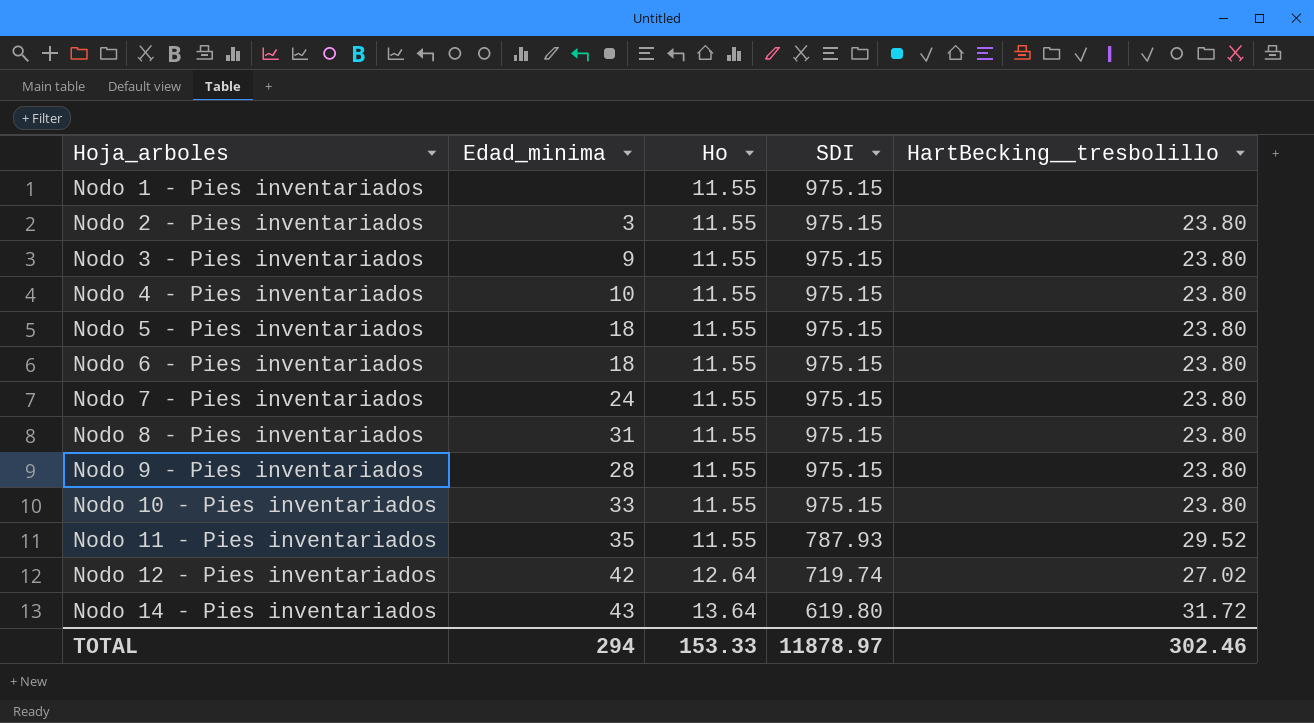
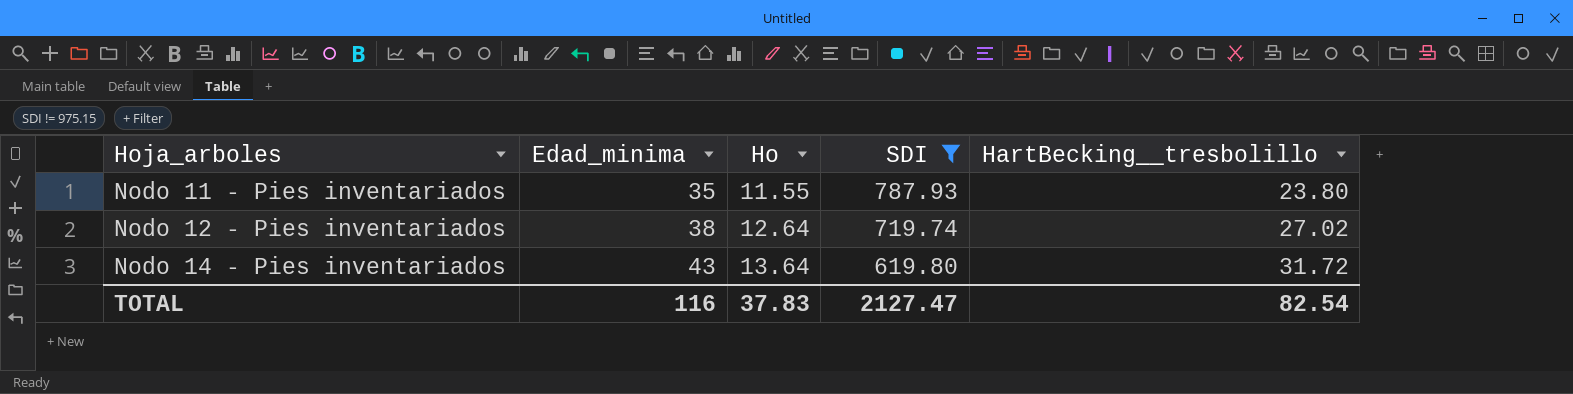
filter: none -> SDI != 975.15
Nodo 11 - Pies inventariados | HartBecking__tresbolillo: 29.52 -> 23.80
Nodo 12 - Pies inventariados | Edad_minima: 42 -> 38
TOTAL | Edad_minima: 294 -> 116
TOTAL | Ho: 153.33 -> 37.83
TOTAL | SDI: 11878.97 -> 2127.47
TOTAL | HartBecking__tresbolillo: 302.46 -> 82.54

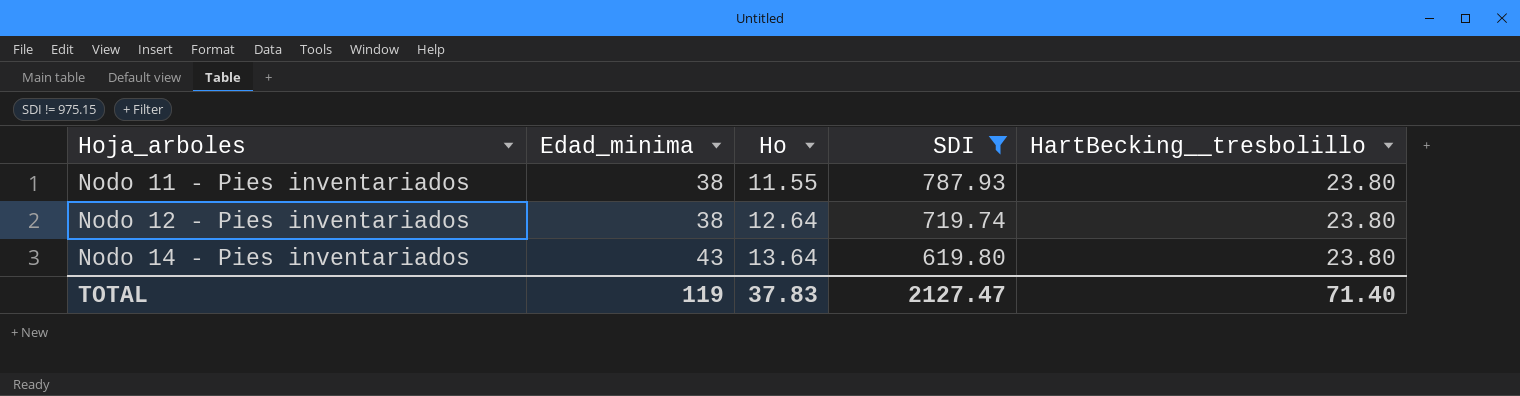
Nodo 11 - Pies inventariados | Edad_minima: 35 -> 38
Nodo 12 - Pies inventariados | HartBecking__tresbolillo: 27.02 -> 23.80
Nodo 14 - Pies inventariados | HartBecking__tresbolillo: 31.72 -> 23.80
TOTAL | Edad_minima: 116 -> 119
TOTAL | HartBecking__tresbolillo: 82.54 -> 71.40

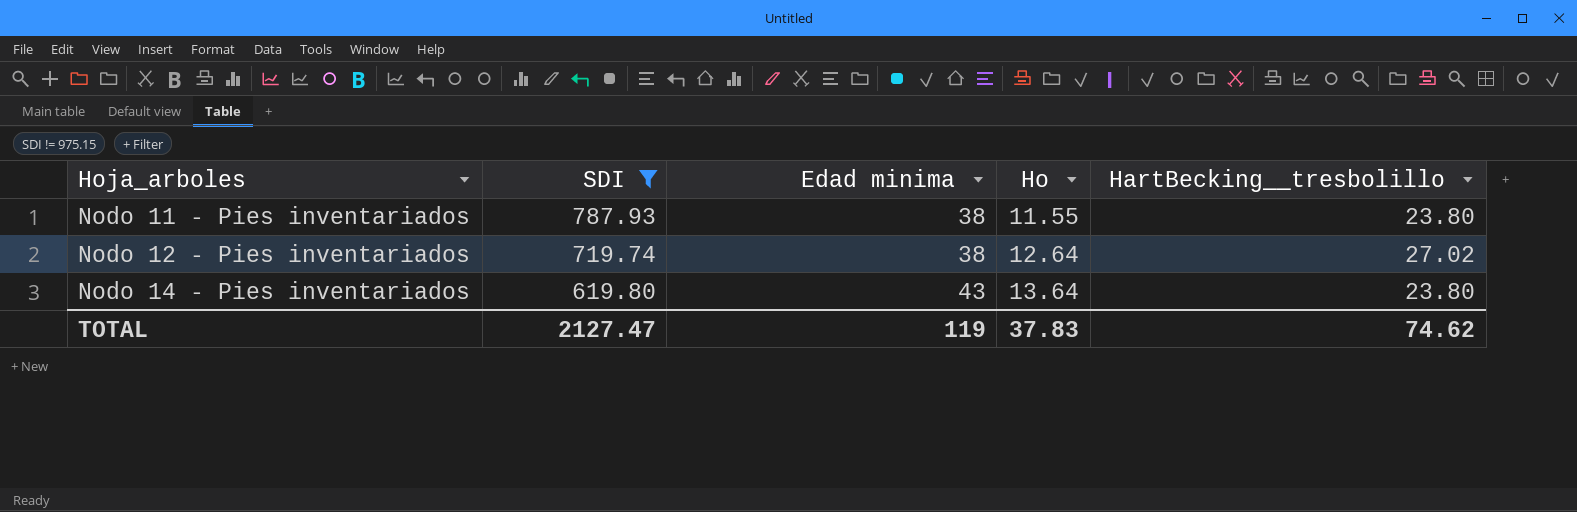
column SDI | position: 4 -> 2
column name: Edad_minima -> Edad minima
Nodo 12 - Pies inventariados | HartBecking__tresbolillo: 23.80 -> 27.02
TOTAL | HartBecking__tresbolillo: 71.40 -> 74.62

